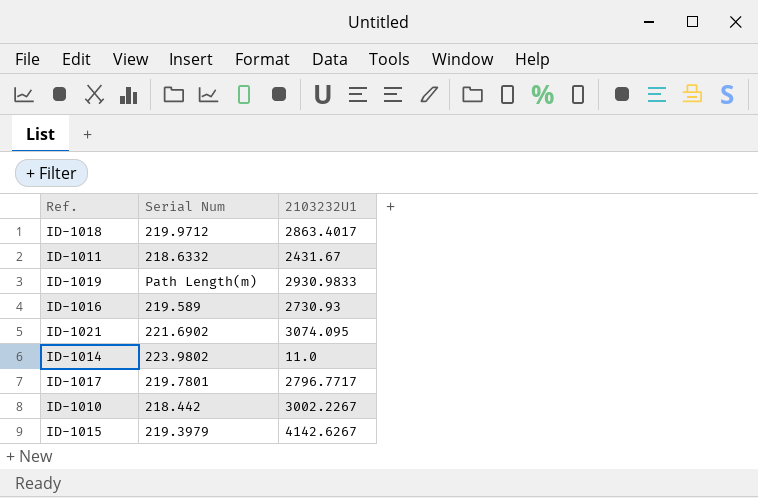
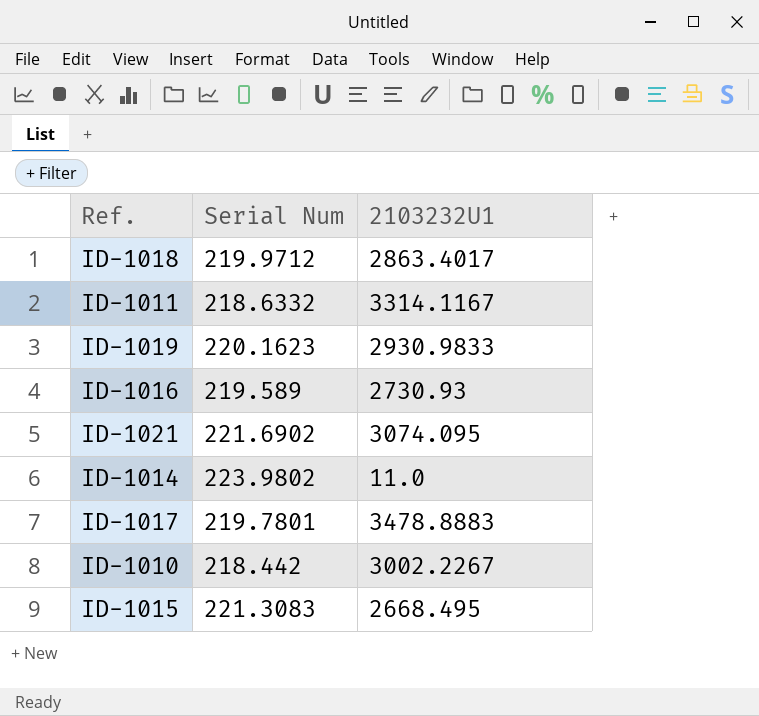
ID-1011 | 2103232U1: 2431.67 -> 3314.1167
ID-1019 | Serial Num: Path Length(m) -> 220.1623
ID-1017 | 2103232U1: 2796.7717 -> 3478.8883
ID-1015 | Serial Num: 219.3979 -> 221.3083
ID-1015 | 2103232U1: 4142.6267 -> 2668.495

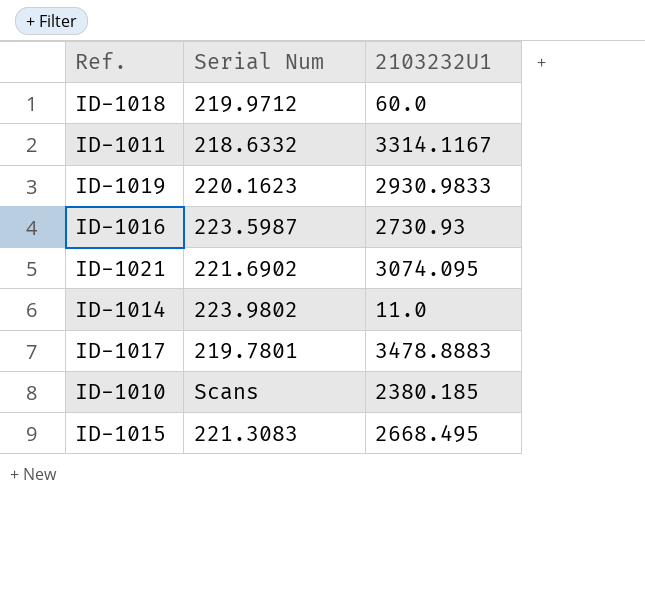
ID-1018 | 2103232U1: 2863.4017 -> 60.0
ID-1016 | Serial Num: 219.589 -> 223.5987
ID-1010 | Serial Num: 218.442 -> Scans
ID-1010 | 2103232U1: 3002.2267 -> 2380.185

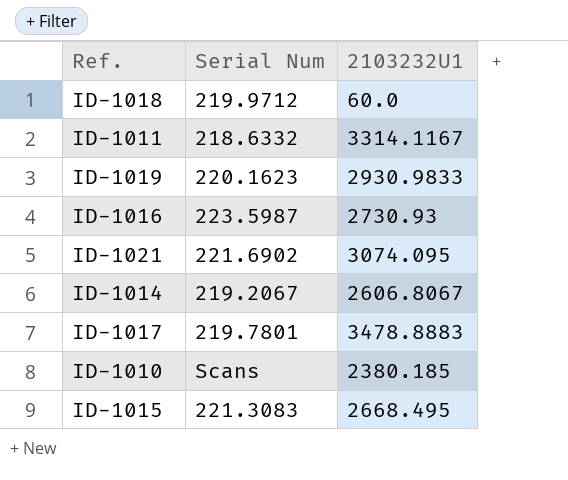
ID-1014 | Serial Num: 223.9802 -> 219.2067
ID-1014 | 2103232U1: 11.0 -> 2606.8067

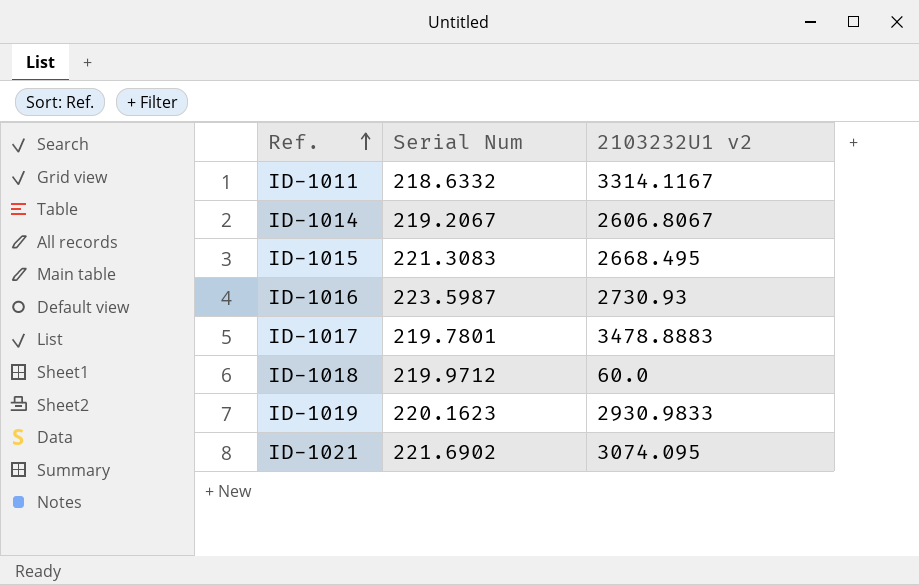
row order: none -> Ref. ascending
column name: 2103232U1 -> 2103232U1 v2
row ID-1010: Scans | 2380.185 -> none

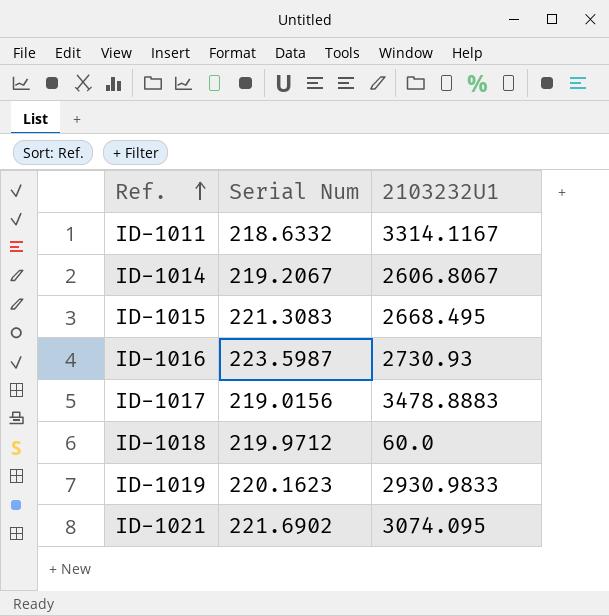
column name: 2103232U1 v2 -> 2103232U1
ID-1017 | Serial Num: 219.7801 -> 219.0156

